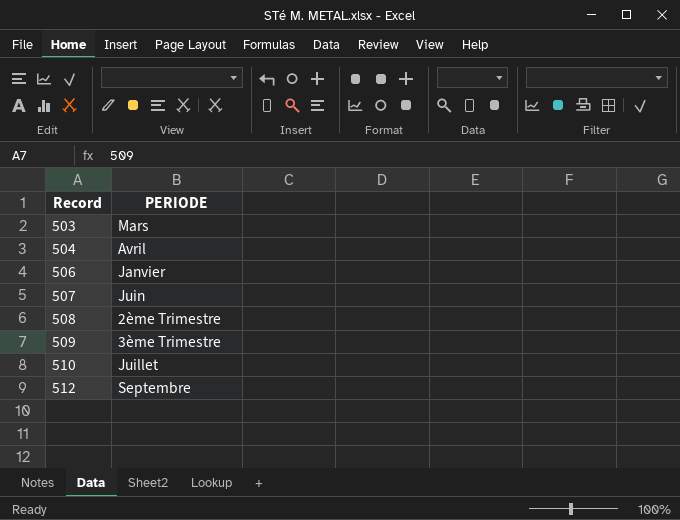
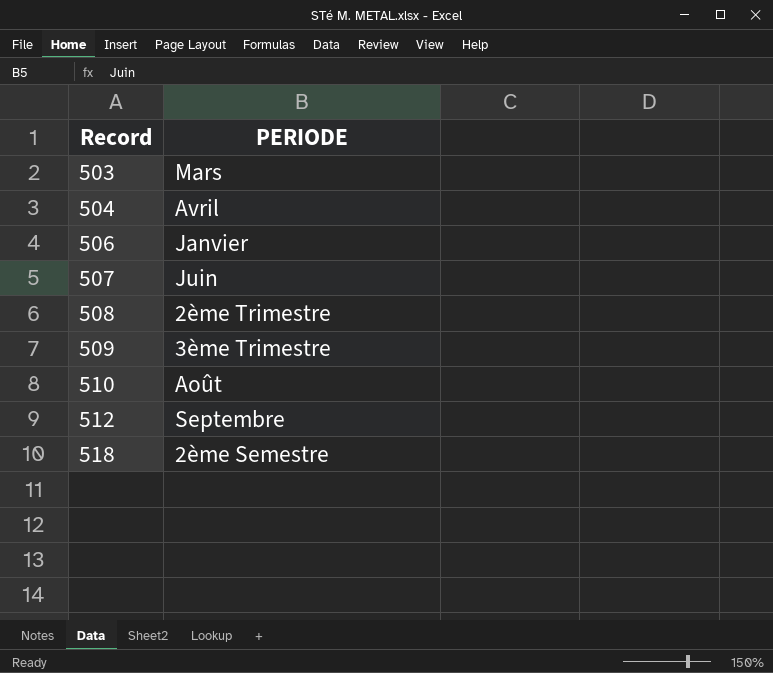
510 | PERIODE: Juillet -> Août
row 518: none -> 2ème Semestre

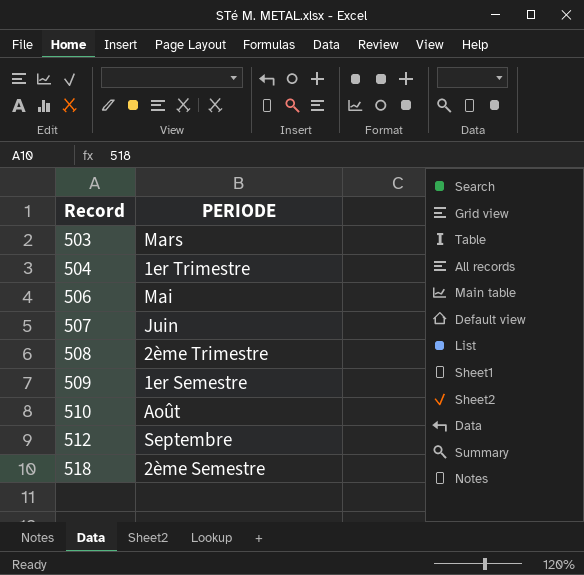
504 | PERIODE: Avril -> 1er Trimestre
506 | PERIODE: Janvier -> Mai
509 | PERIODE: 3ème Trimestre -> 1er Semestre

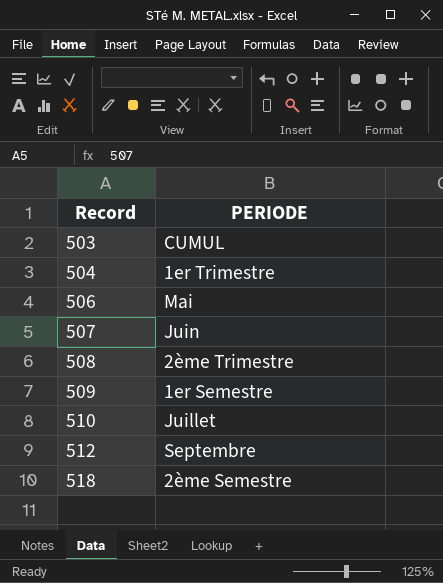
503 | PERIODE: Mars -> CUMUL
510 | PERIODE: Août -> Juillet

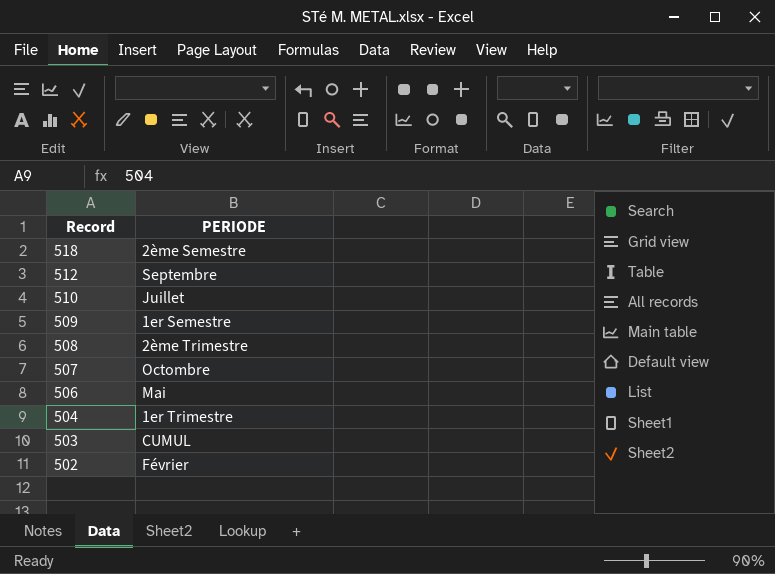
row order: Record ascending -> Record descending
507 | PERIODE: Juin -> Octombre
row 502: none -> Février

